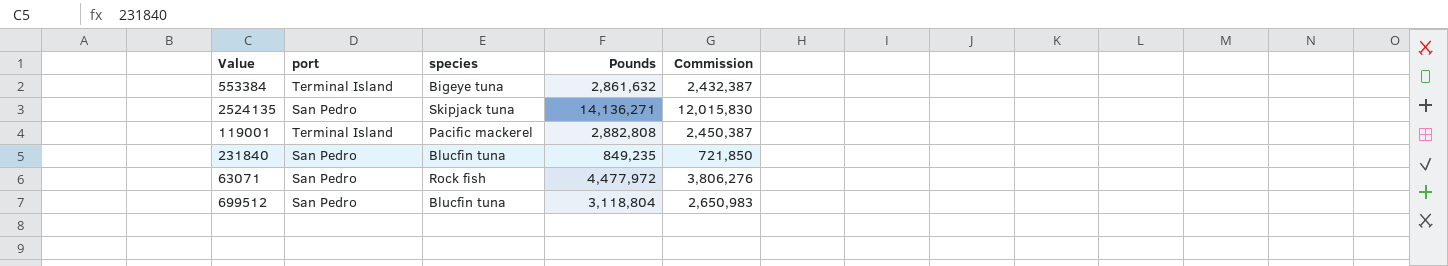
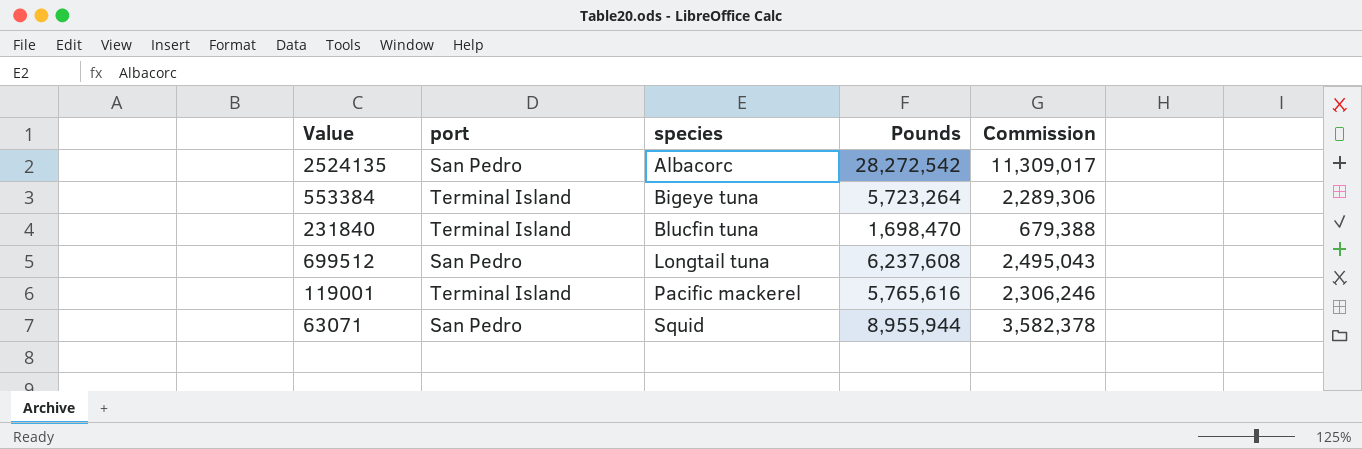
row order: none -> species ascending
column Commission | formula: [Pounds] * 0.85 -> [Pounds] * 0.4
2524135 | species: Skipjack tuna -> Albacorc
2524135 | Pounds: 14,136,271 -> 28,272,542
553384 | Pounds: 2,861,632 -> 5,723,264
231840 | port: San Pedro -> Terminal Island
231840 | Pounds: 849,235 -> 1,698,470
699512 | species: Blucfin tuna -> Longtail tuna
699512 | Pounds: 3,118,804 -> 6,237,608
119001 | Pounds: 2,882,808 -> 5,765,616
63071 | species: Rock fish -> Squid
63071 | Pounds: 4,477,972 -> 8,955,944

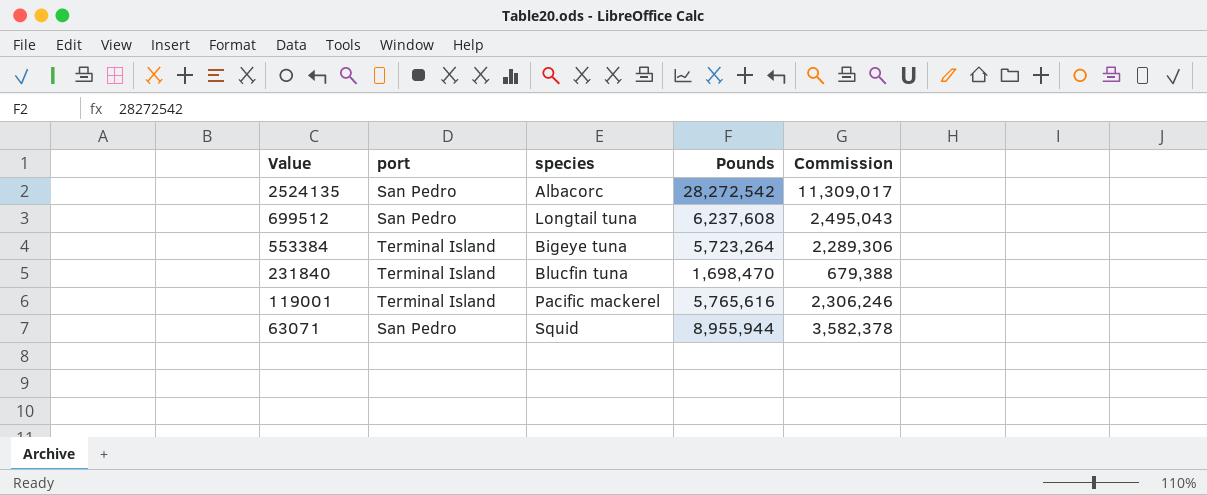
row order: species ascending -> Value descending

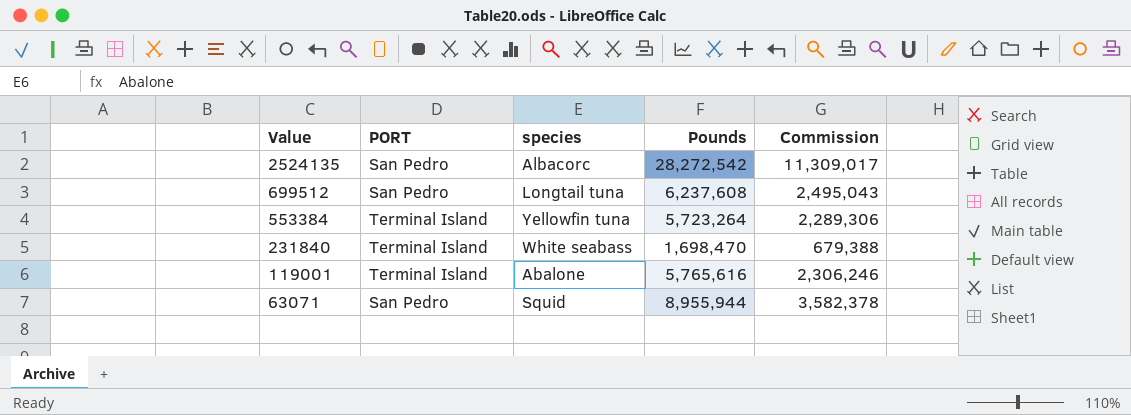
column name: port -> PORT
553384 | species: Bigeye tuna -> Yellowfin tuna
231840 | species: Blucfin tuna -> White seabass
119001 | species: Pacific mackerel -> Abalone

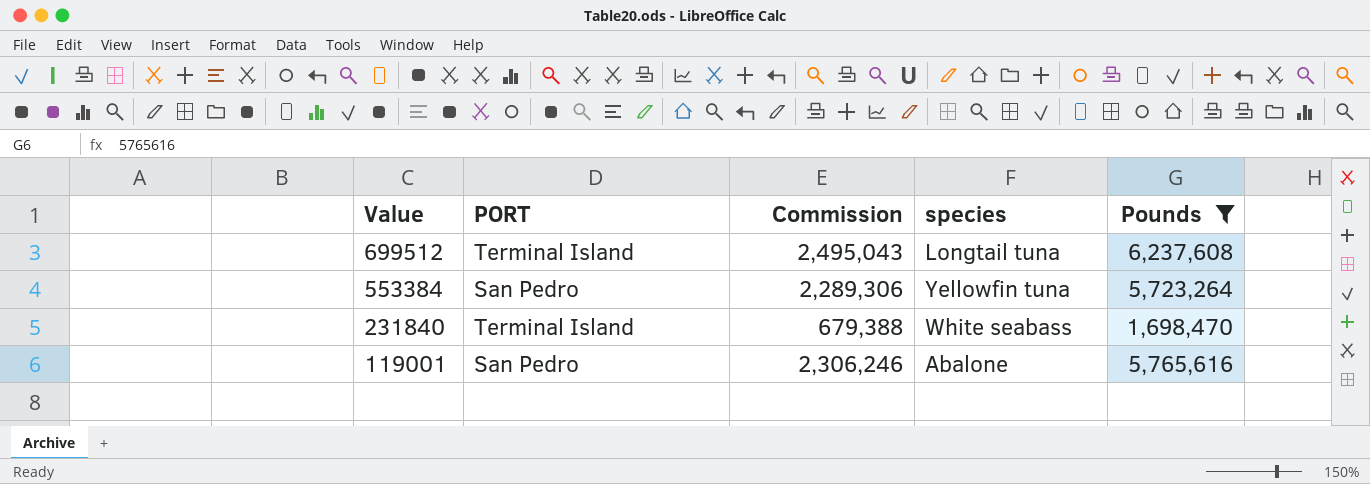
filter: none -> Pounds <= 6,237,608
column Commission | position: 5 -> 3
699512 | PORT: San Pedro -> Terminal Island
553384 | PORT: Terminal Island -> San Pedro
119001 | PORT: Terminal Island -> San Pedro

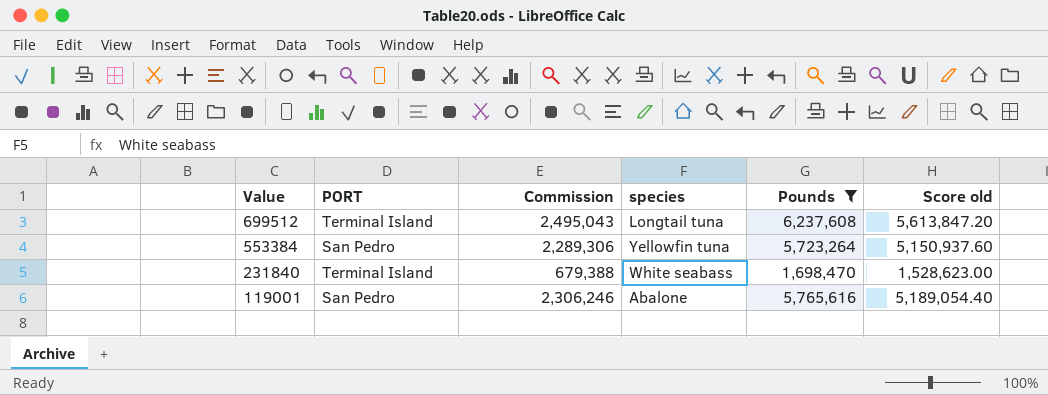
column Score old | formula: none -> [Pounds] * 0.9

